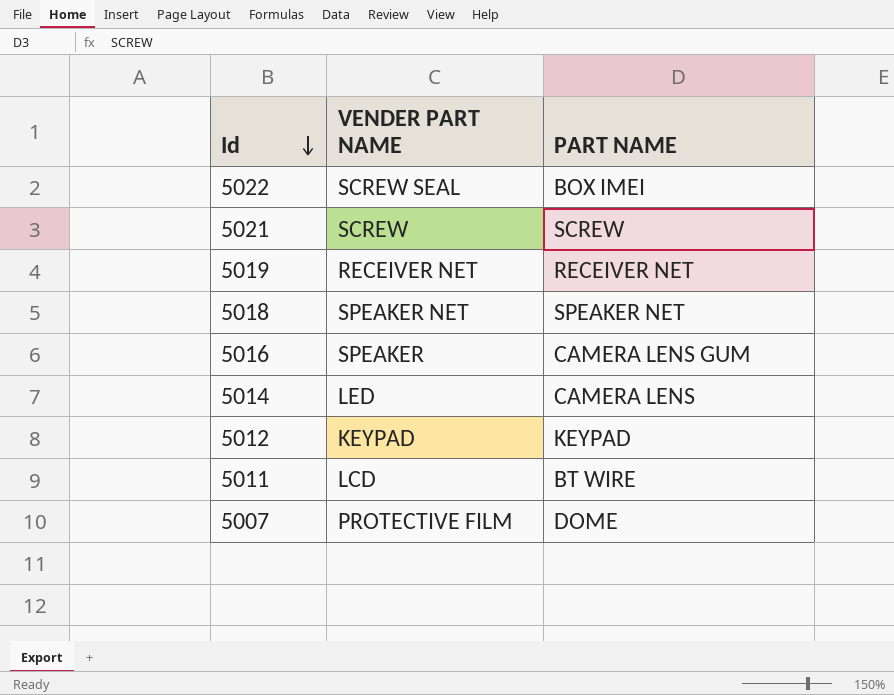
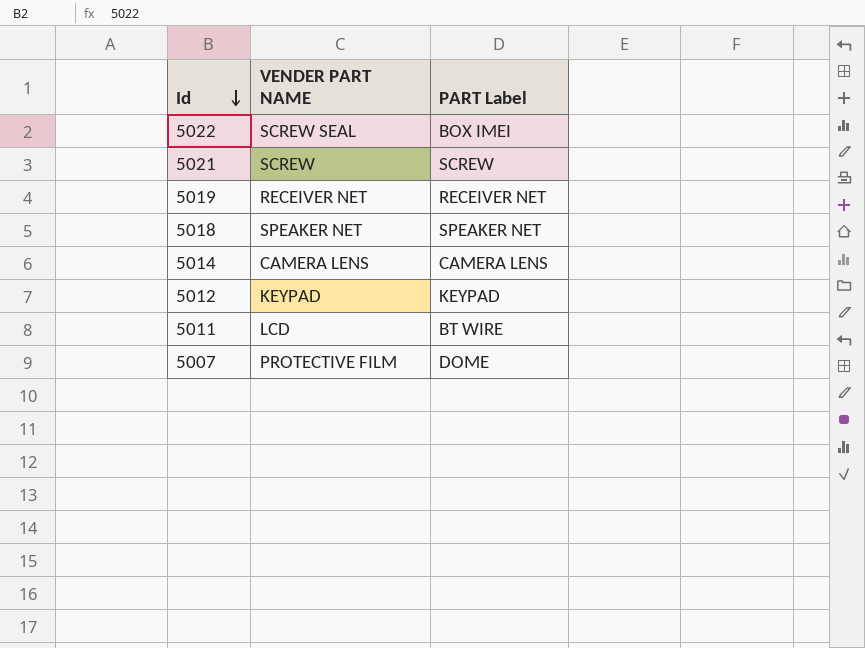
column name: PART NAME -> PART Label
row 5016: SPEAKER | CAMERA LENS GUM -> none
5014 | VENDER PART NAME: LED -> CAMERA LENS

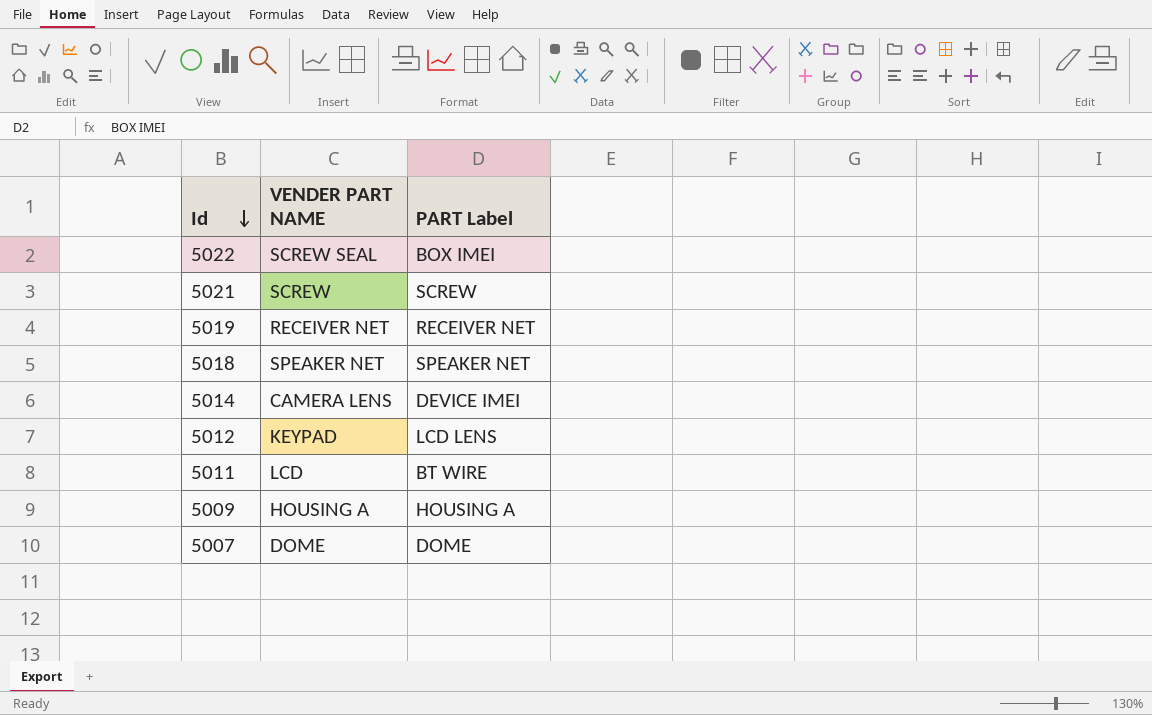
5014 | PART Label: CAMERA LENS -> DEVICE IMEI
5012 | PART Label: KEYPAD -> LCD LENS
row 5009: none -> HOUSING A | HOUSING A
5007 | VENDER PART NAME: PROTECTIVE FILM -> DOME

